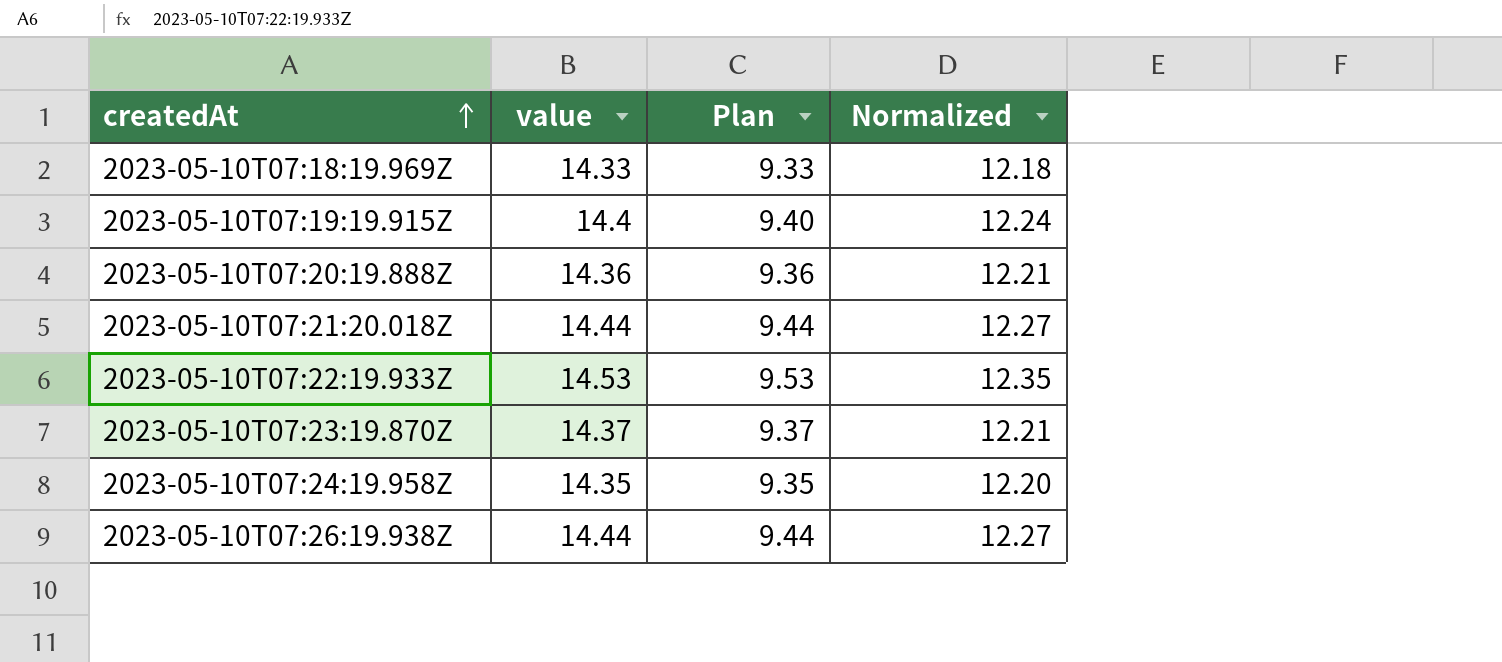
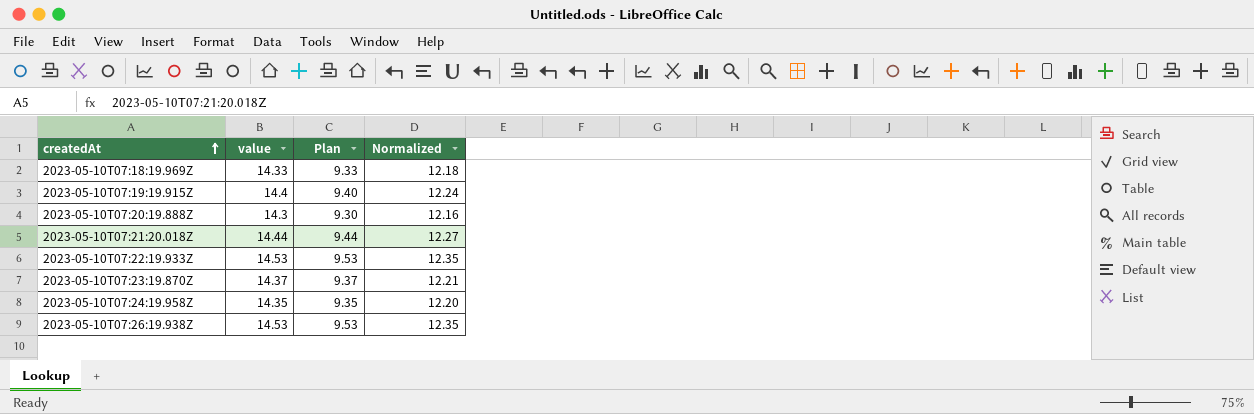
2023-05-10T07:20:19.888Z | value: 14.36 -> 14.3
2023-05-10T07:20:19.888Z | Plan: 9.36 -> 9.30
2023-05-10T07:20:19.888Z | Normalized: 12.21 -> 12.16
2023-05-10T07:26:19.938Z | value: 14.44 -> 14.53
2023-05-10T07:26:19.938Z | Plan: 9.44 -> 9.53
2023-05-10T07:26:19.938Z | Normalized: 12.27 -> 12.35

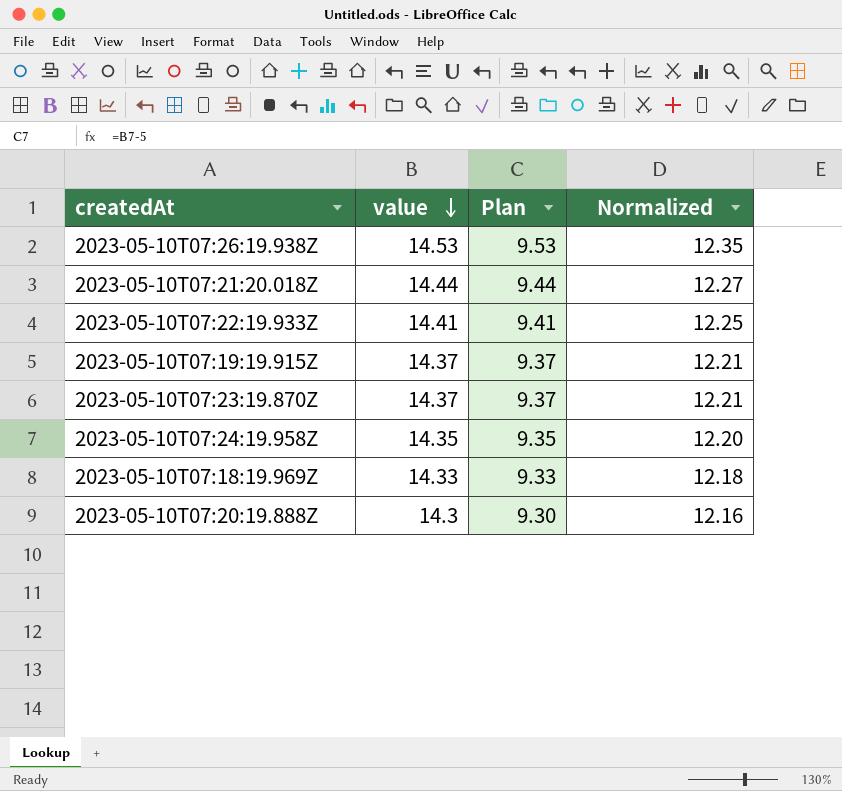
row order: createdAt ascending -> value descending
2023-05-10T07:22:19.933Z | value: 14.53 -> 14.41
2023-05-10T07:22:19.933Z | Plan: 9.53 -> 9.41
2023-05-10T07:22:19.933Z | Normalized: 12.35 -> 12.25
2023-05-10T07:19:19.915Z | value: 14.4 -> 14.37
2023-05-10T07:19:19.915Z | Plan: 9.40 -> 9.37
2023-05-10T07:19:19.915Z | Normalized: 12.24 -> 12.21

